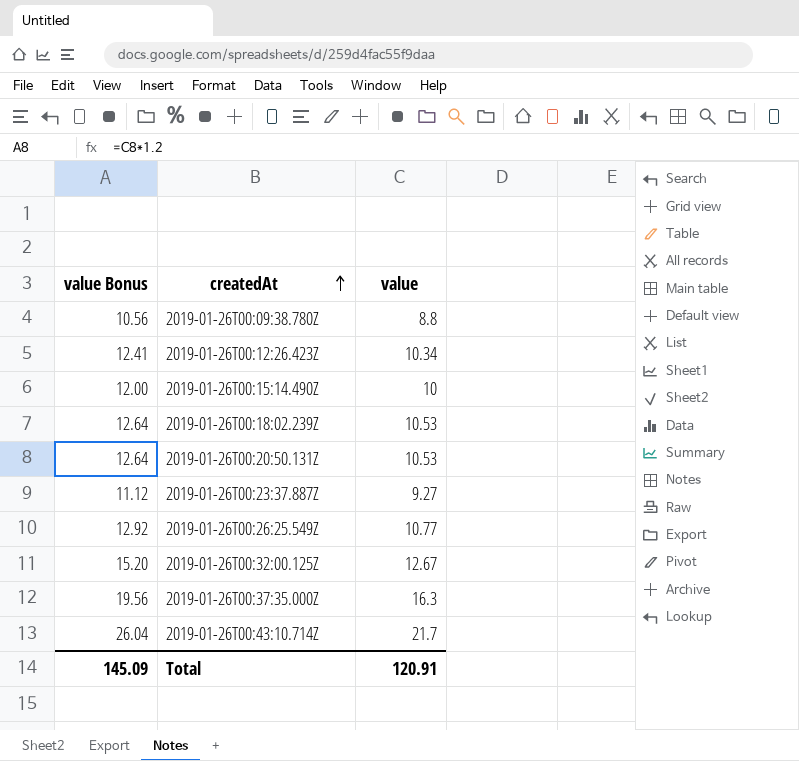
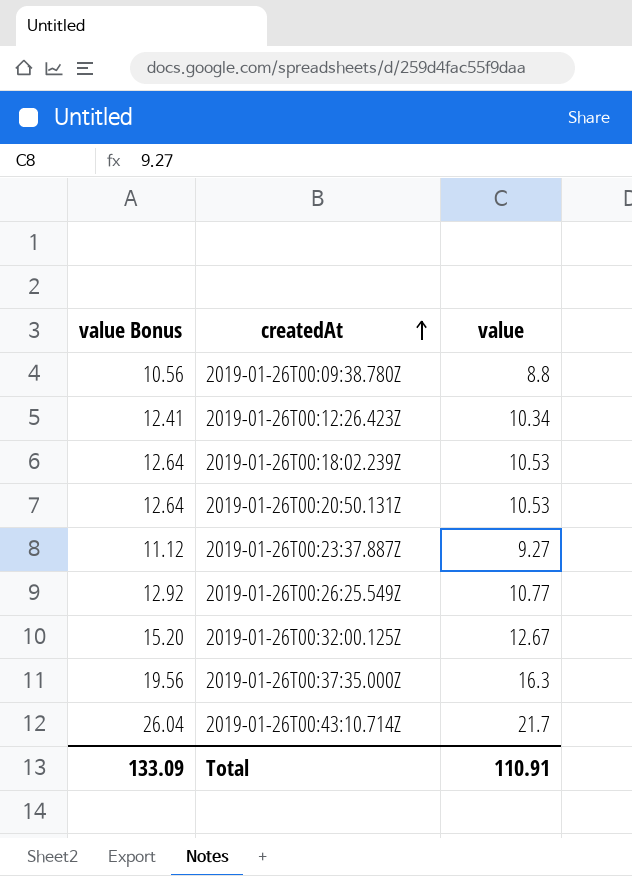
row 2019-01-26T00:15:14.490Z: 12.00 | 10 -> none
Total | value Bonus: 145.09 -> 133.09
Total | value: 120.91 -> 110.91

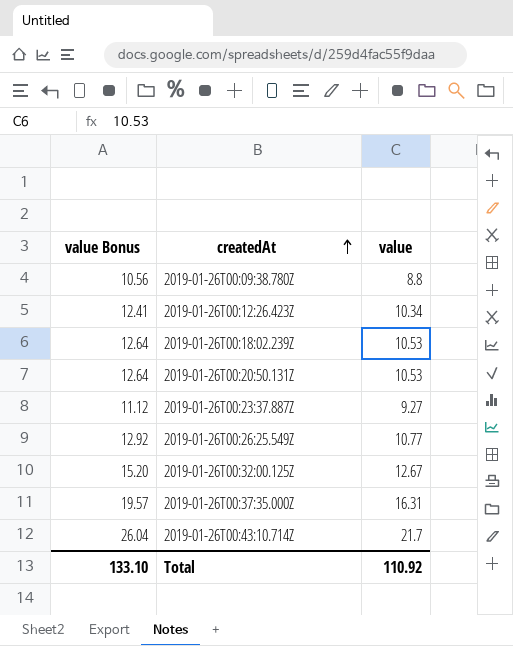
2019-01-26T00:37:35.000Z | value Bonus: 19.56 -> 19.57
2019-01-26T00:37:35.000Z | value: 16.3 -> 16.31
Total | value Bonus: 133.09 -> 133.10
Total | value: 110.91 -> 110.92

